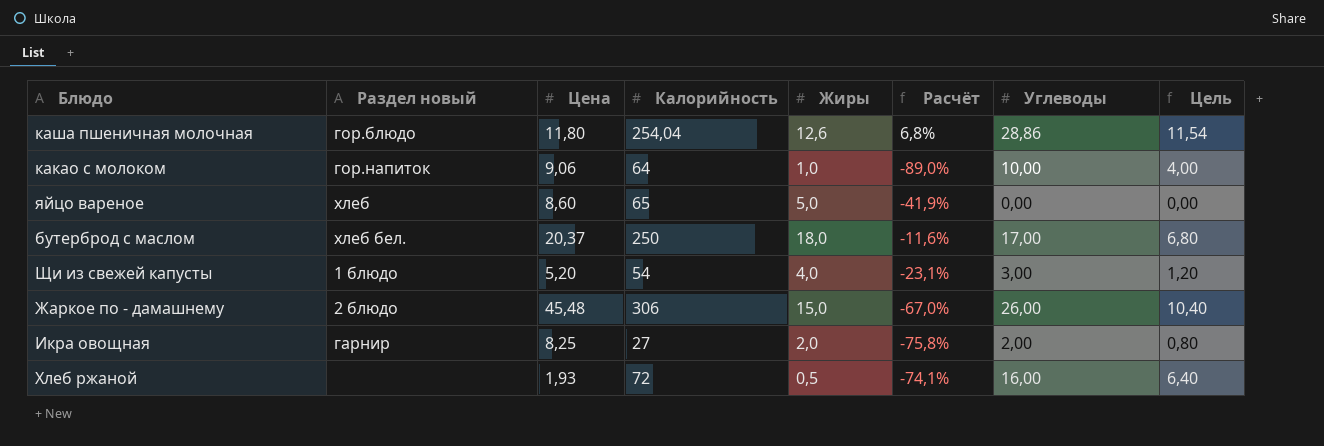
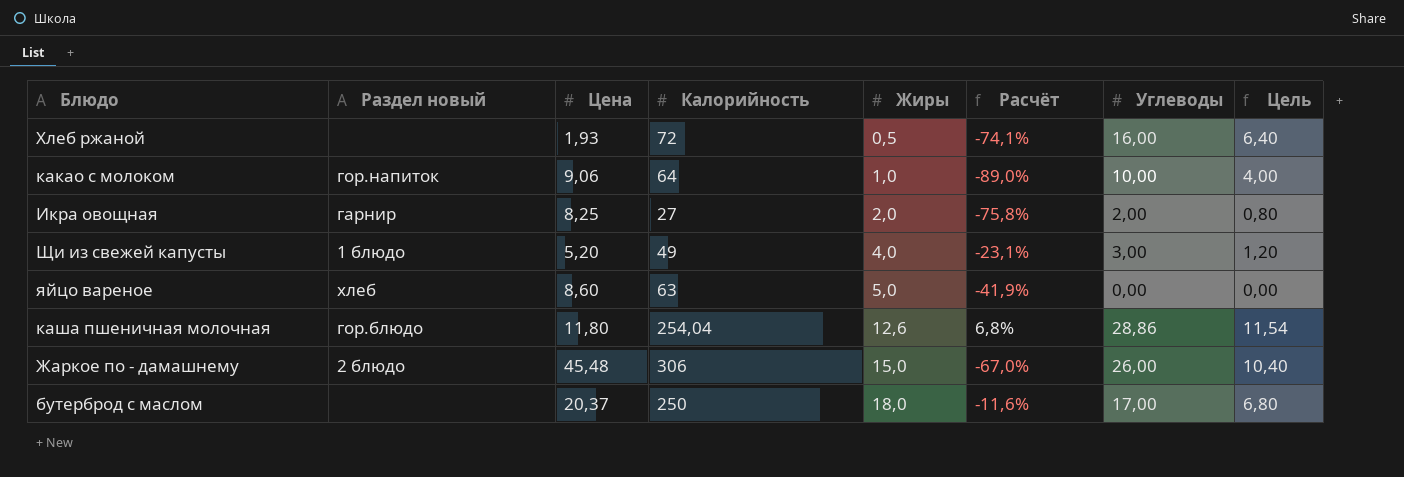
row order: none -> Жиры ascending
Щи из свежей капусты | Калорийность: 54 -> 49
яйцо вареное | Калорийность: 65 -> 63
бутерброд с маслом | Раздел новый: хлеб бел. -> none

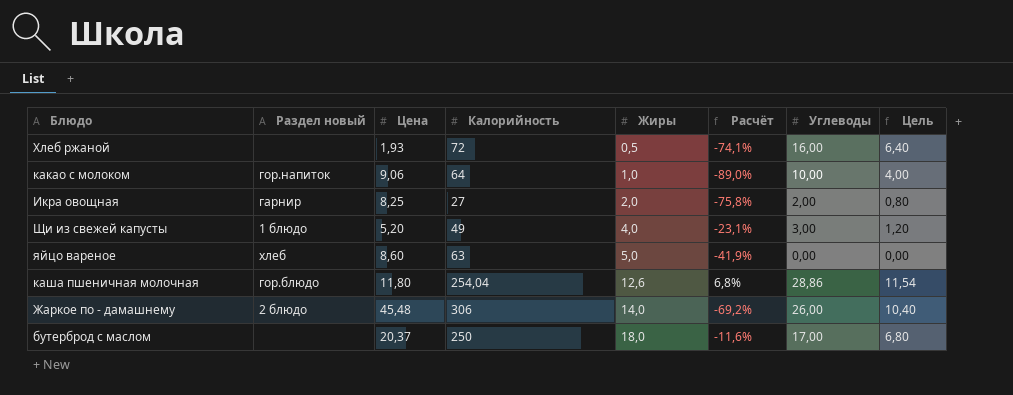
Жаркое по - дамашнему | Жиры: 15,0 -> 14,0
Жаркое по - дамашнему | Расчёт: -67,0% -> -69,2%

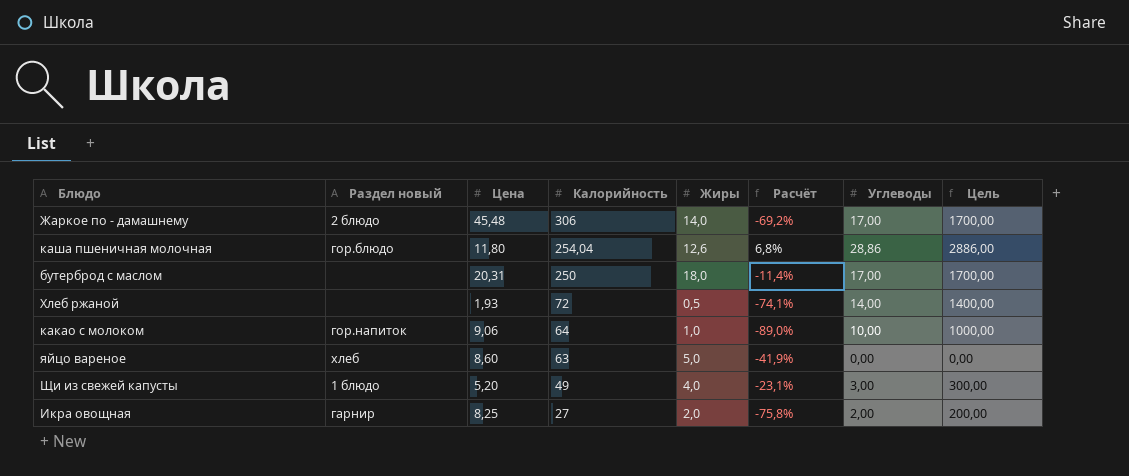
row order: Жиры ascending -> Калорийность descending
column Цель | formula: [Углеводы] * 0,4 -> [Углеводы] * 100
Жаркое по - дамашнему | Углеводы: 26,00 -> 17,00
бутерброд с маслом | Цена: 20,37 -> 20,31
бутерброд с маслом | Расчёт: -11,6% -> -11,4%
Хлеб ржаной | Углеводы: 16,00 -> 14,00

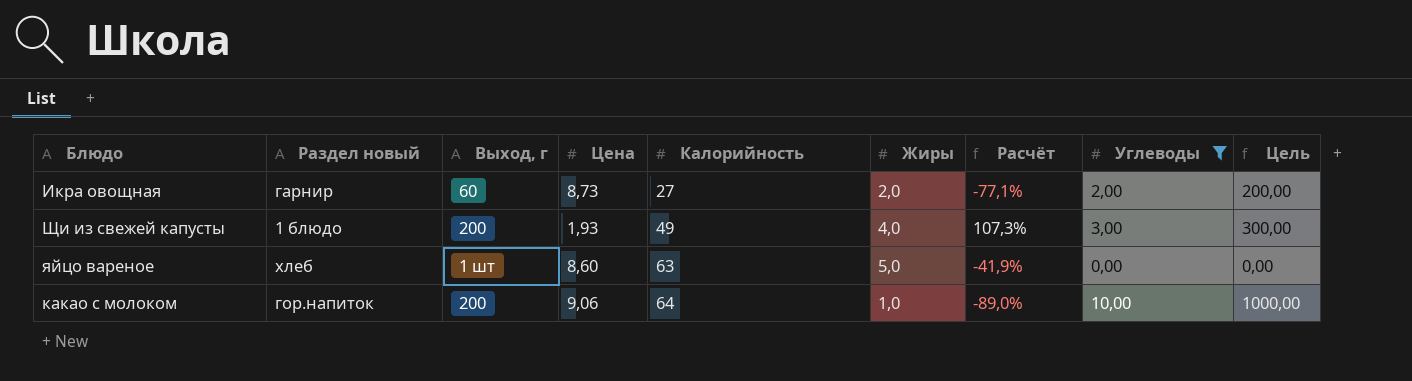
filter: none -> Углеводы <= 10,00
row order: Калорийность descending -> Калорийность ascending
column Выход, г | position: none -> 3
Икра овощная | Цена: 8,25 -> 8,73
Икра овощная | Расчёт: -75,8% -> -77,1%
Щи из свежей капусты | Цена: 5,20 -> 1,93
Щи из свежей капусты | Расчёт: -23,1% -> 107,3%

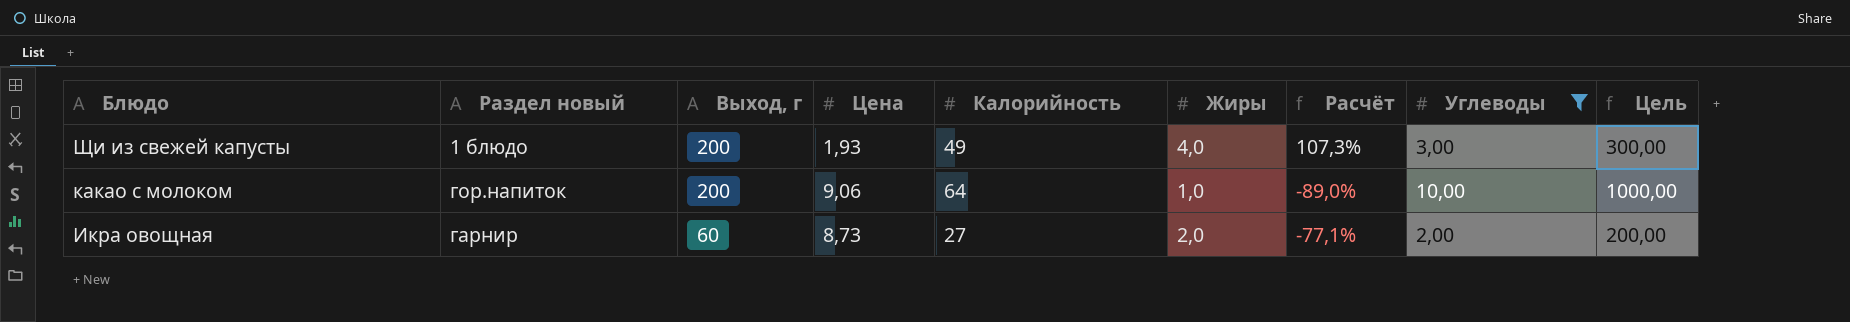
row order: Калорийность ascending -> Блюдо descending
row яйцо вареное: хлеб | 1 шт | 8,60 | 63 | 5,0 | -41,9% | 0,00 | 0,00 -> none

